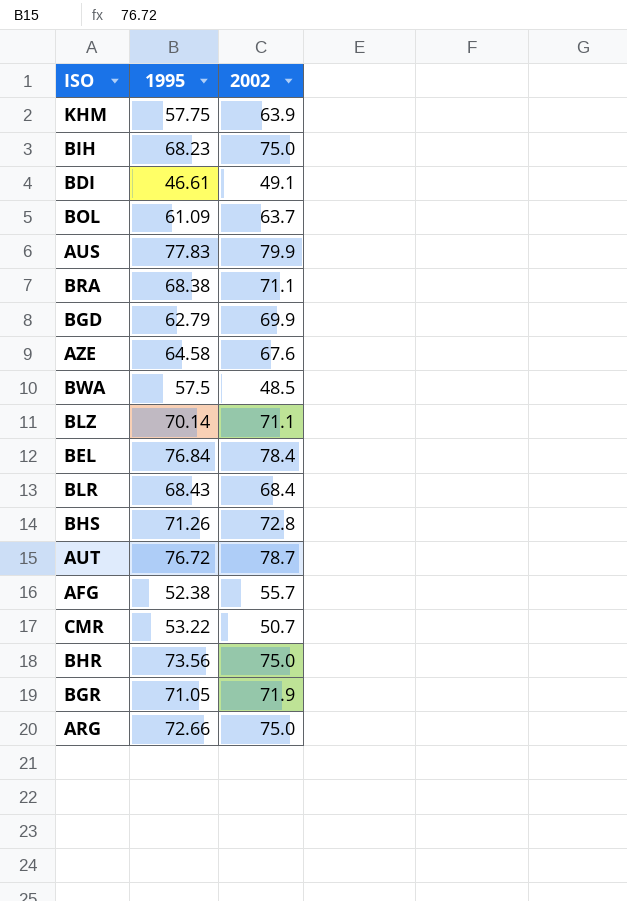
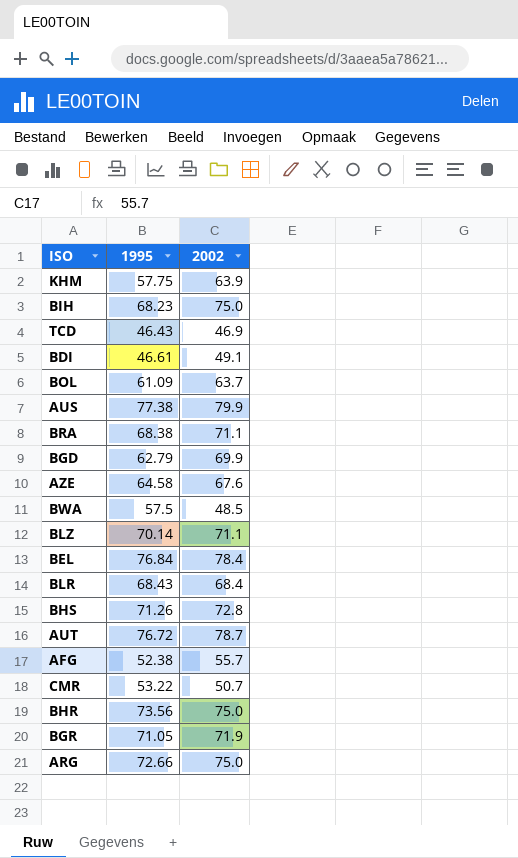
row TCD: none -> 46.43 | 46.9
AUS | 1995: 77.83 -> 77.38

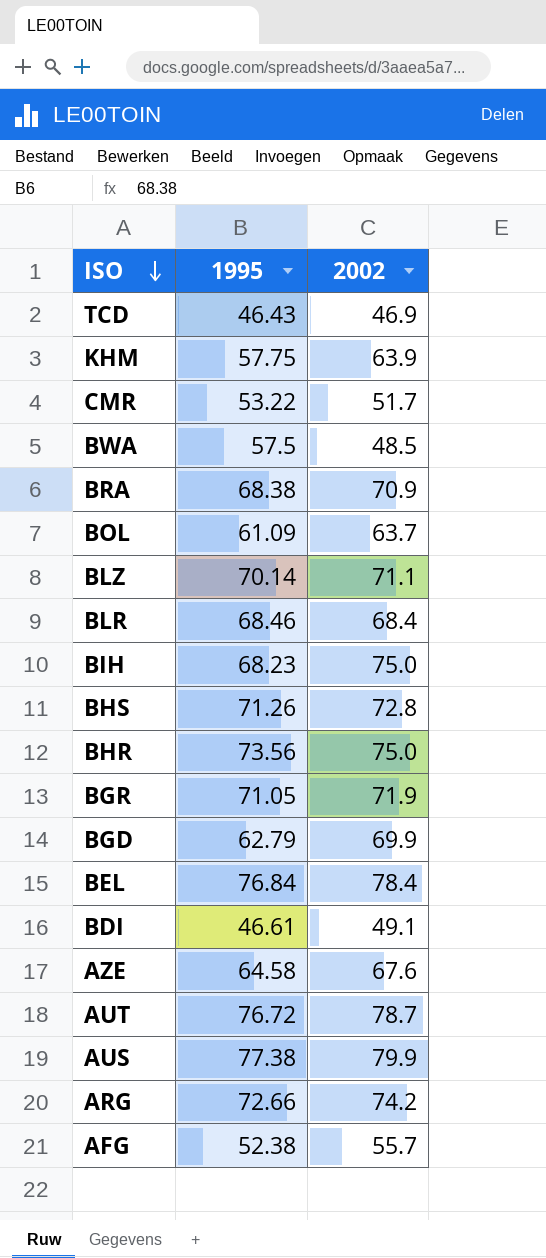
row order: none -> ISO descending
CMR | 2002: 50.7 -> 51.7
BRA | 2002: 71.1 -> 70.9
BLR | 1995: 68.43 -> 68.46
ARG | 2002: 75.0 -> 74.2

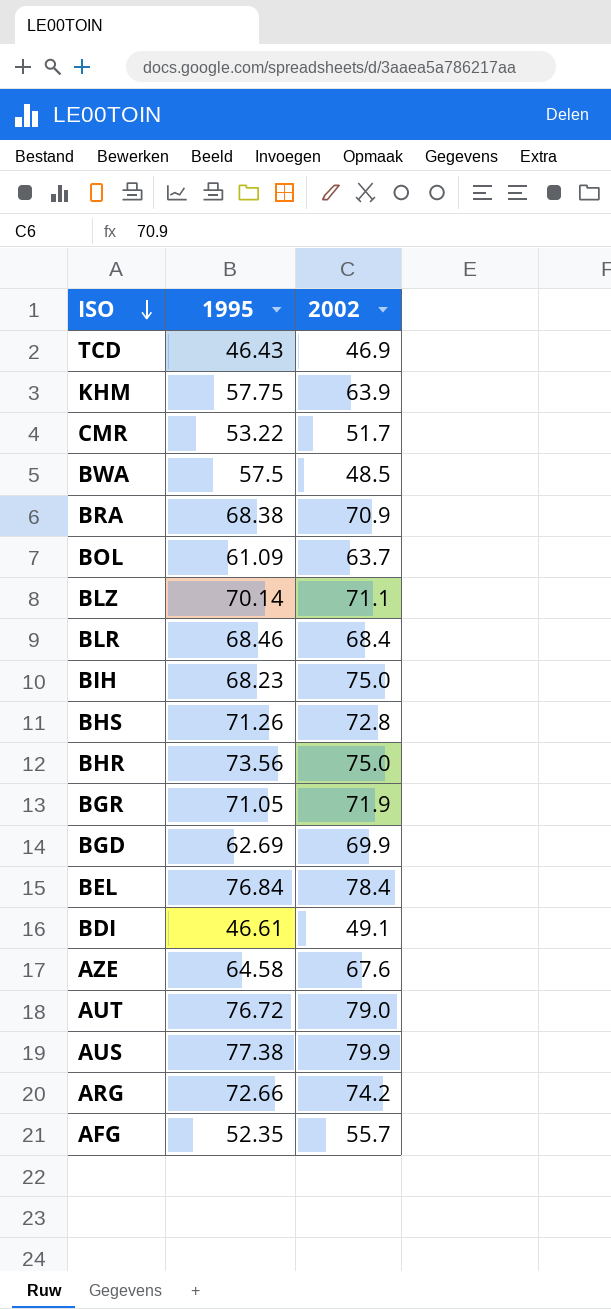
BGD | 1995: 62.79 -> 62.69
AUT | 2002: 78.7 -> 79.0
AFG | 1995: 52.38 -> 52.35

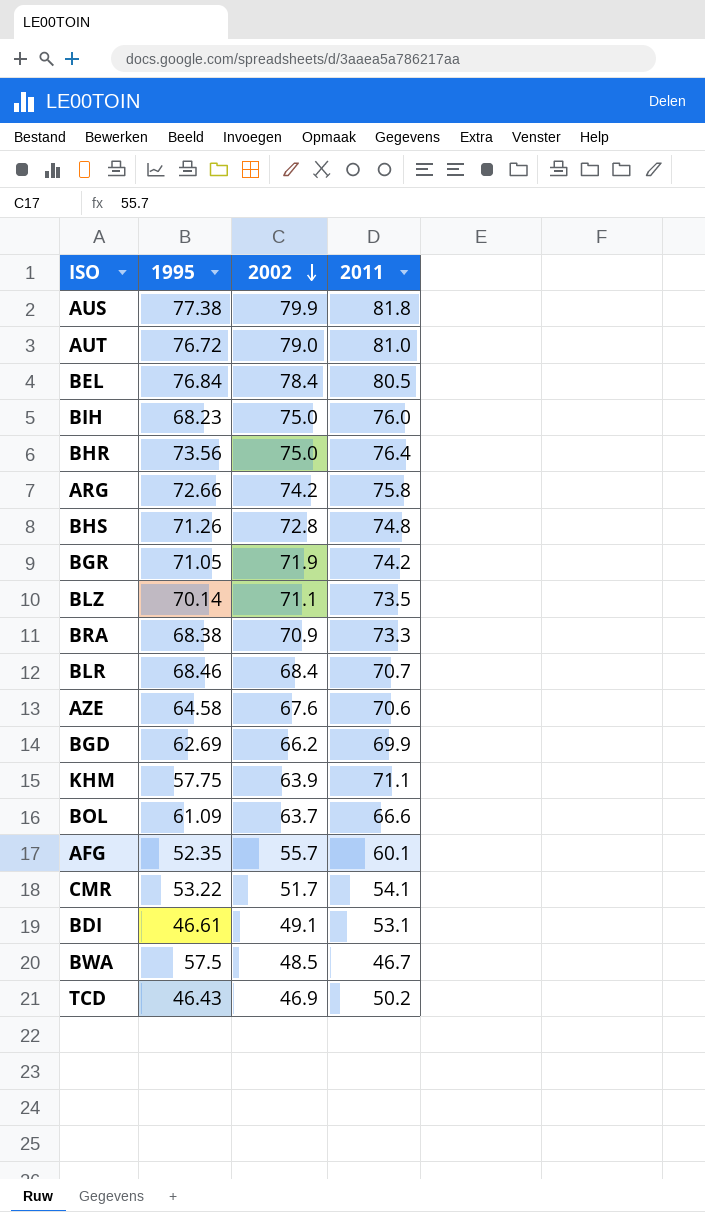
row order: ISO descending -> 2002 descending
column 2011 | position: none -> 4
BGD | 2002: 69.9 -> 66.2

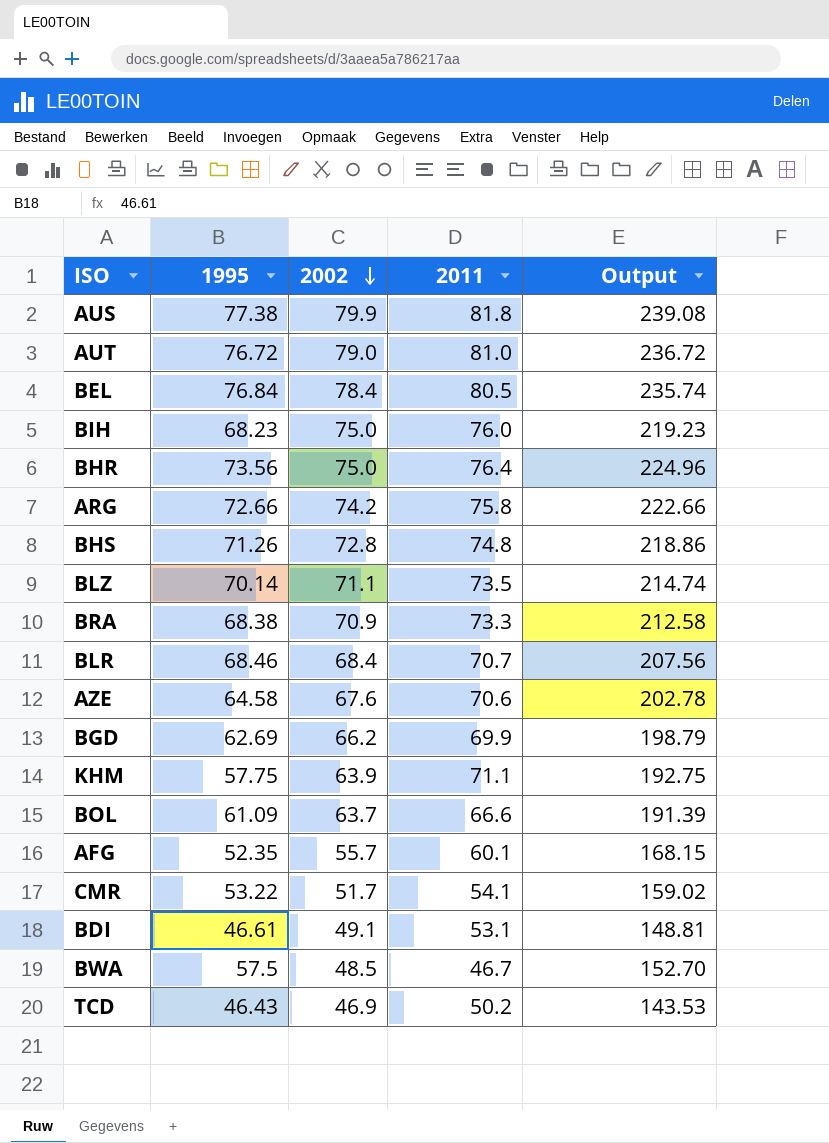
column Output | formula: none -> [1995] + [2002] + [2011]
row BGR: 71.05 | 71.9 | 74.2 -> none

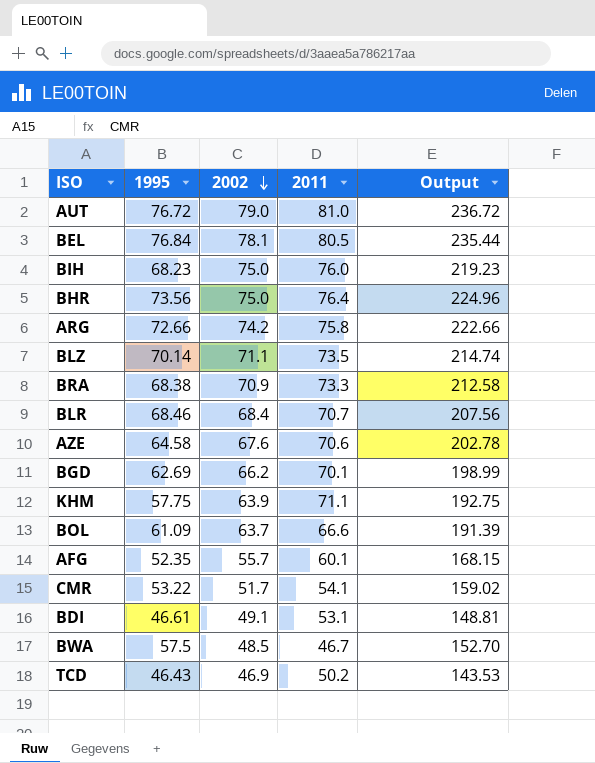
row AUS: 77.38 | 79.9 | 81.8 | 239.08 -> none
row BHS: 71.26 | 72.8 | 74.8 | 218.86 -> none
BEL | 2002: 78.4 -> 78.1
BEL | Output: 235.74 -> 235.44
BGD | 2011: 69.9 -> 70.1
BGD | Output: 198.79 -> 198.99

